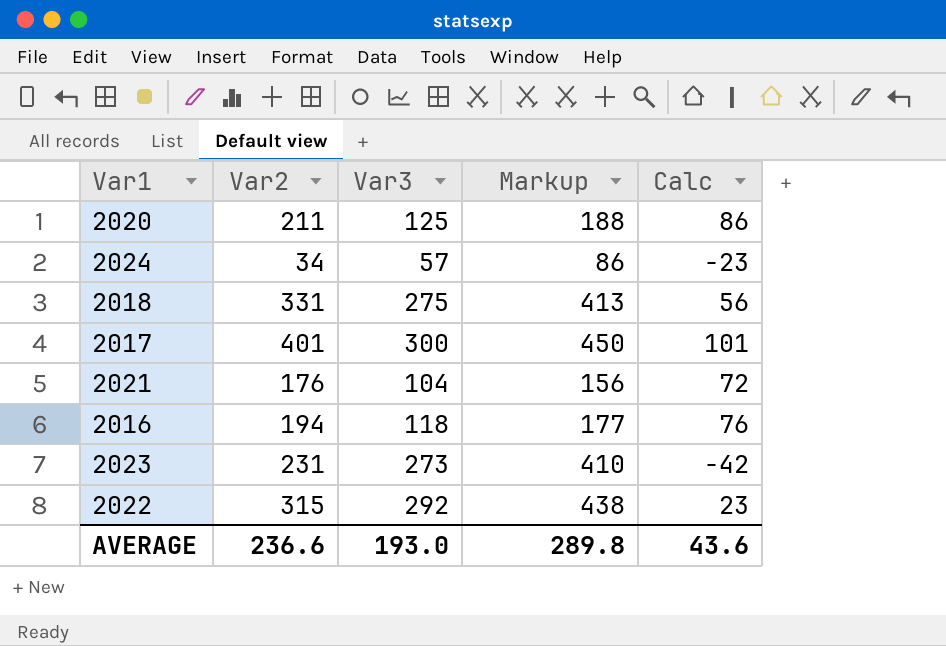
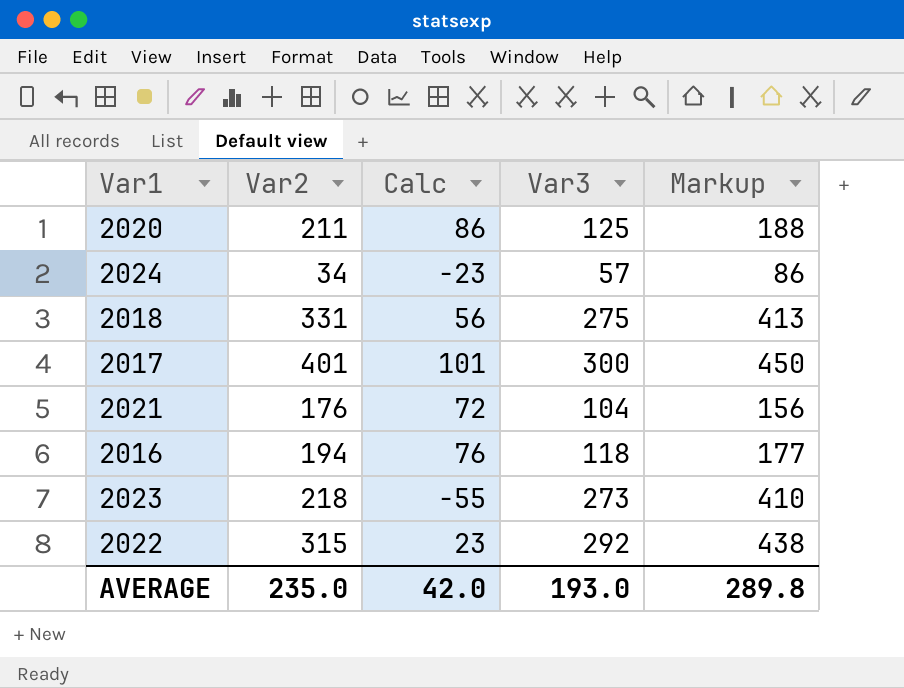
column Calc | position: 5 -> 3
2023 | Var2: 231 -> 218
2023 | Calc: -42 -> -55
AVERAGE | Var2: 236.6 -> 235.0
AVERAGE | Calc: 43.6 -> 42.0

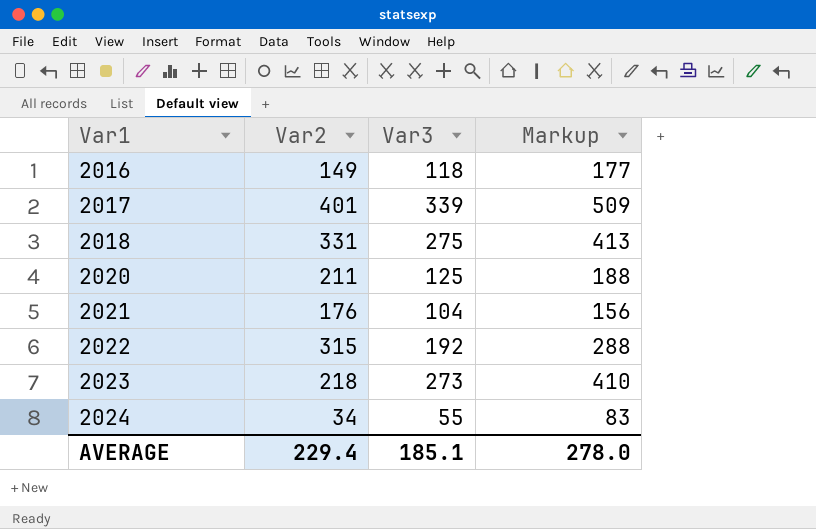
row order: none -> Var1 ascending
column Calc | formula: [Var2] - [Var3] -> none
2016 | Var2: 194 -> 149
2017 | Var3: 300 -> 339
2017 | Markup: 450 -> 509
2022 | Var3: 292 -> 192
2022 | Markup: 438 -> 288
2024 | Var3: 57 -> 55
2024 | Markup: 86 -> 83
AVERAGE | Var2: 235.0 -> 229.4
AVERAGE | Var3: 193.0 -> 185.1
AVERAGE | Markup: 289.8 -> 278.0

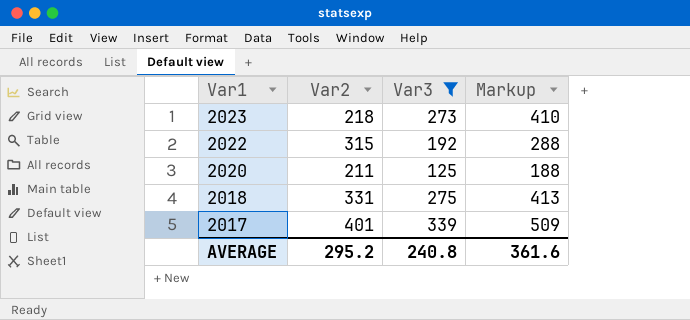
filter: none -> Var3 >= 125
row order: Var1 ascending -> Var1 descending
AVERAGE | Var2: 229.4 -> 295.2
AVERAGE | Var3: 185.1 -> 240.8
AVERAGE | Markup: 278.0 -> 361.6

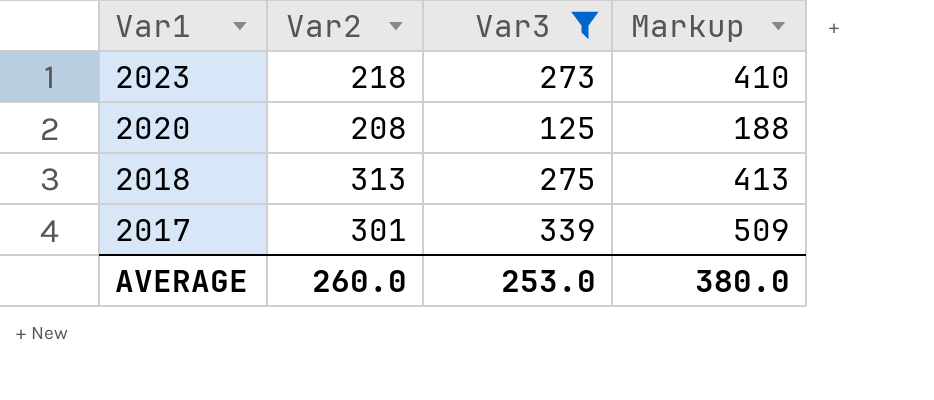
row 2022: 315 | 192 | 288 -> none
2020 | Var2: 211 -> 208
2018 | Var2: 331 -> 313
2017 | Var2: 401 -> 301
AVERAGE | Var2: 295.2 -> 260.0
AVERAGE | Var3: 240.8 -> 253.0
AVERAGE | Markup: 361.6 -> 380.0

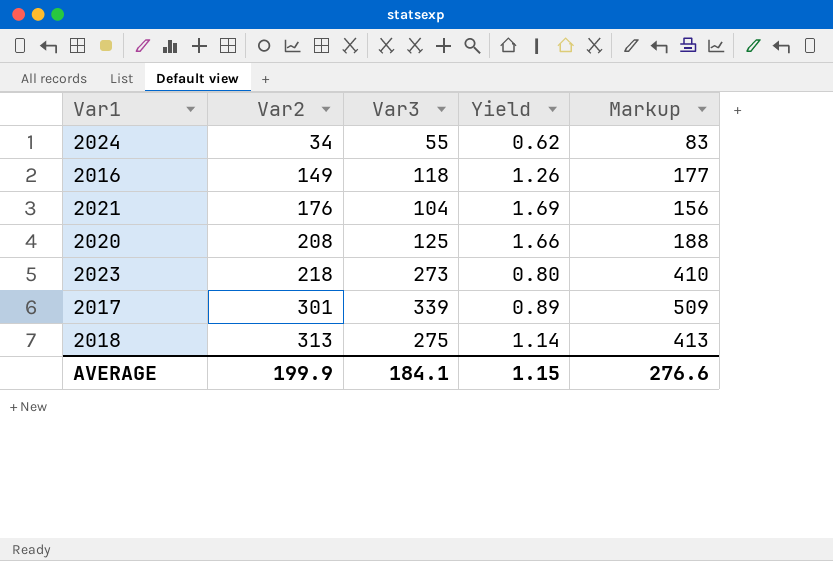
filter: Var3 >= 125 -> none
row order: Var1 descending -> Var2 ascending
column Yield | formula: none -> [Var2] / [Var3]
AVERAGE | Var2: 260.0 -> 199.9
AVERAGE | Var3: 253.0 -> 184.1
AVERAGE | Markup: 380.0 -> 276.6

